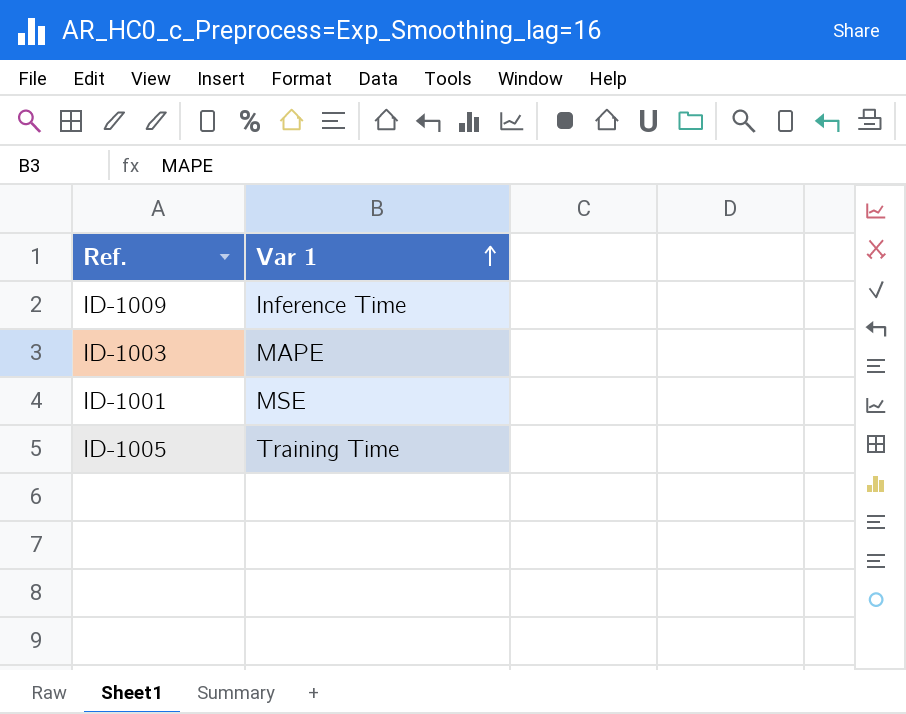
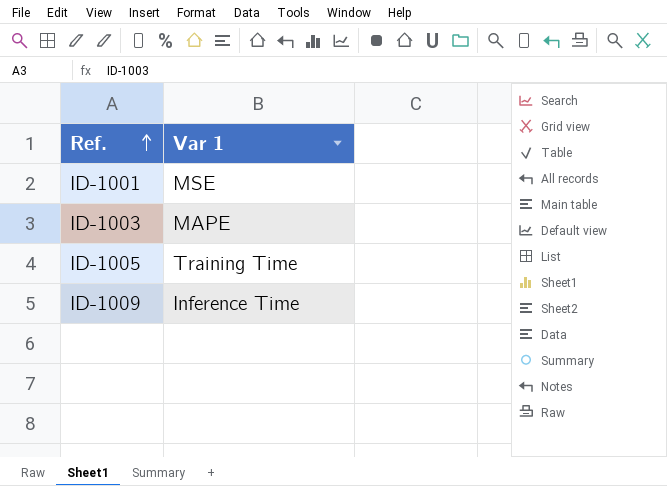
row order: Var 1 ascending -> Ref. ascending

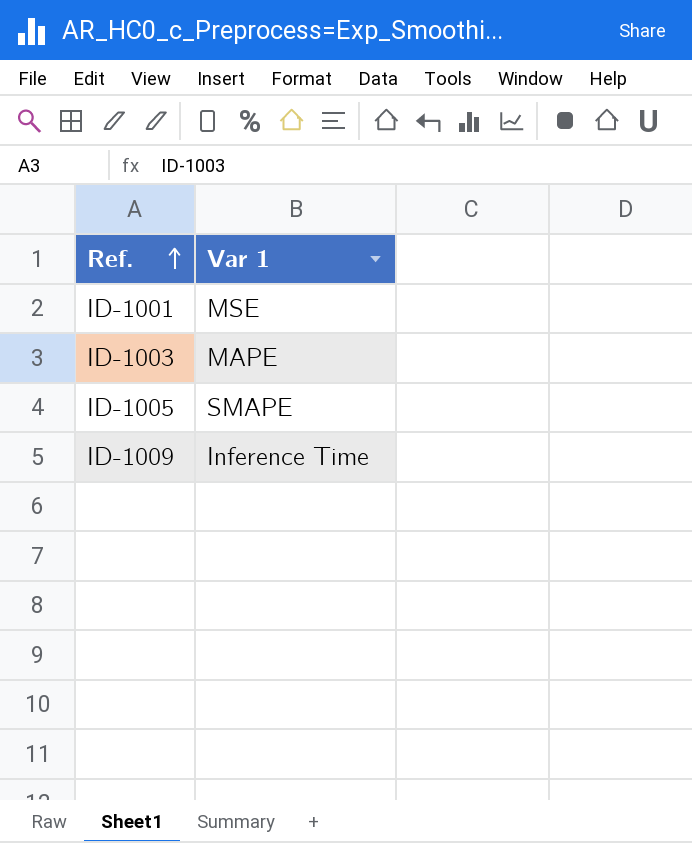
ID-1005 | Var 1: Training Time -> SMAPE

